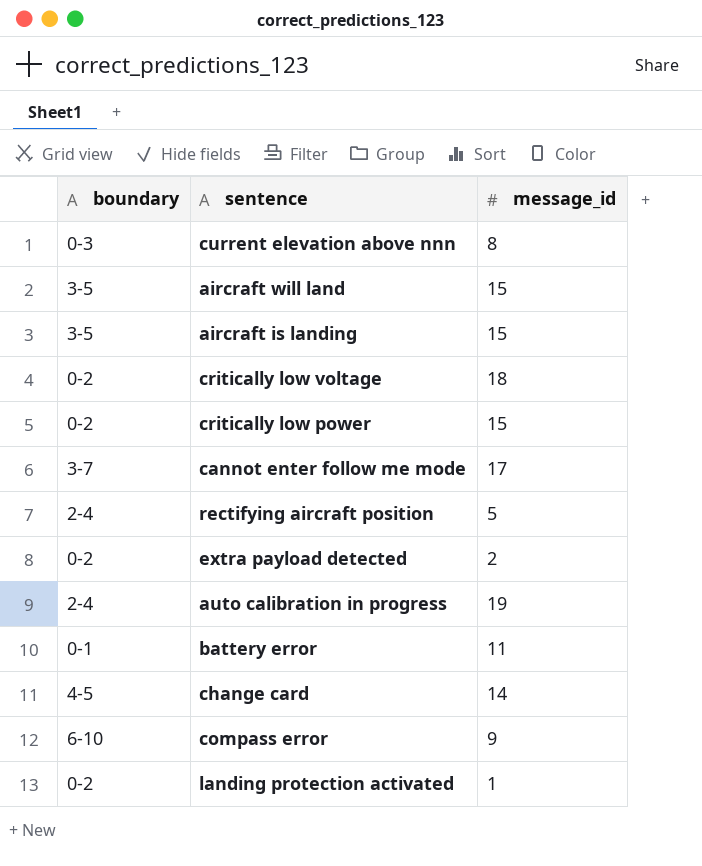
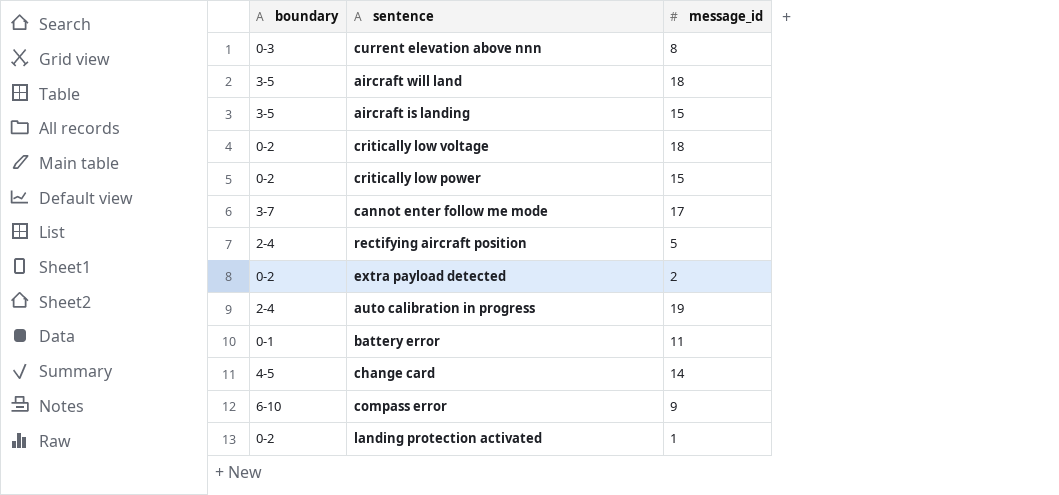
aircraft will land | message_id: 15 -> 18

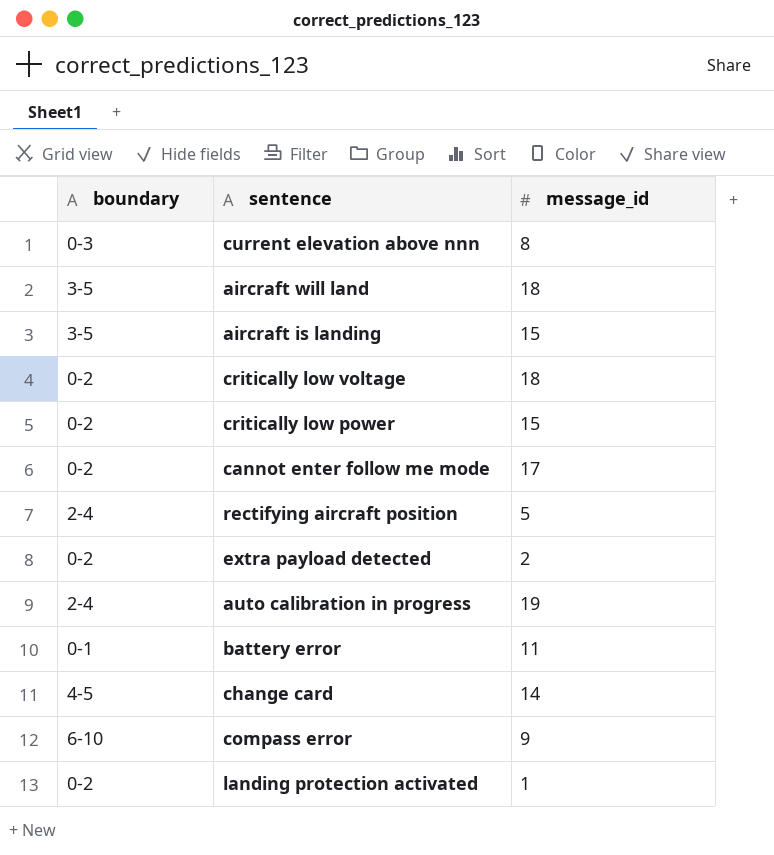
cannot enter follow me mode | boundary: 3-7 -> 0-2

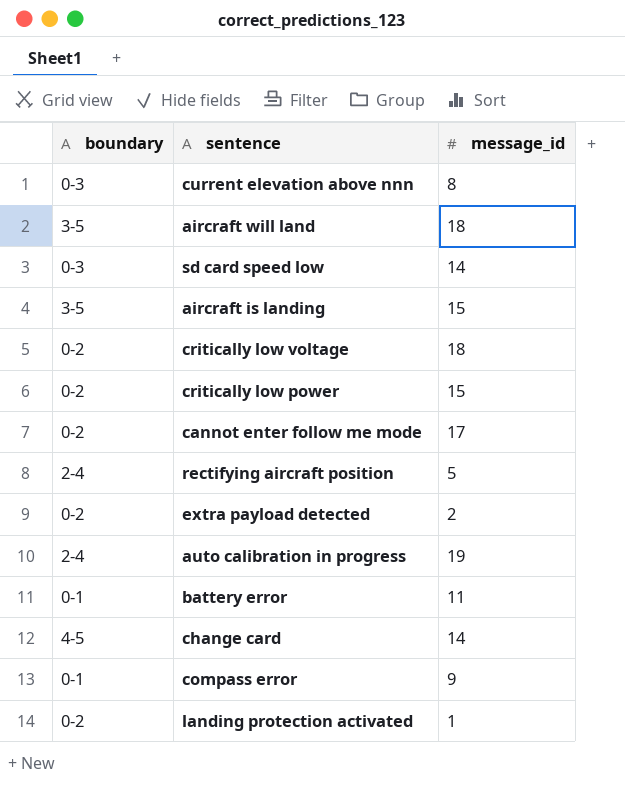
row sd card speed low: none -> 0-3 | 14
compass error | boundary: 6-10 -> 0-1

